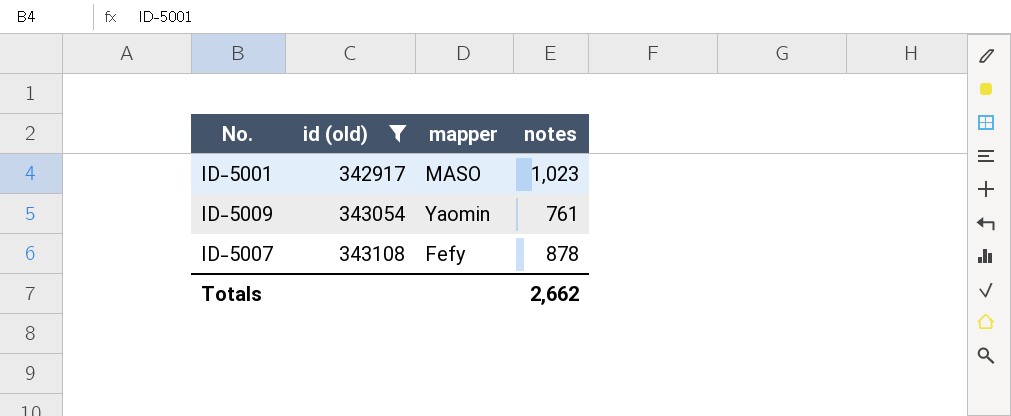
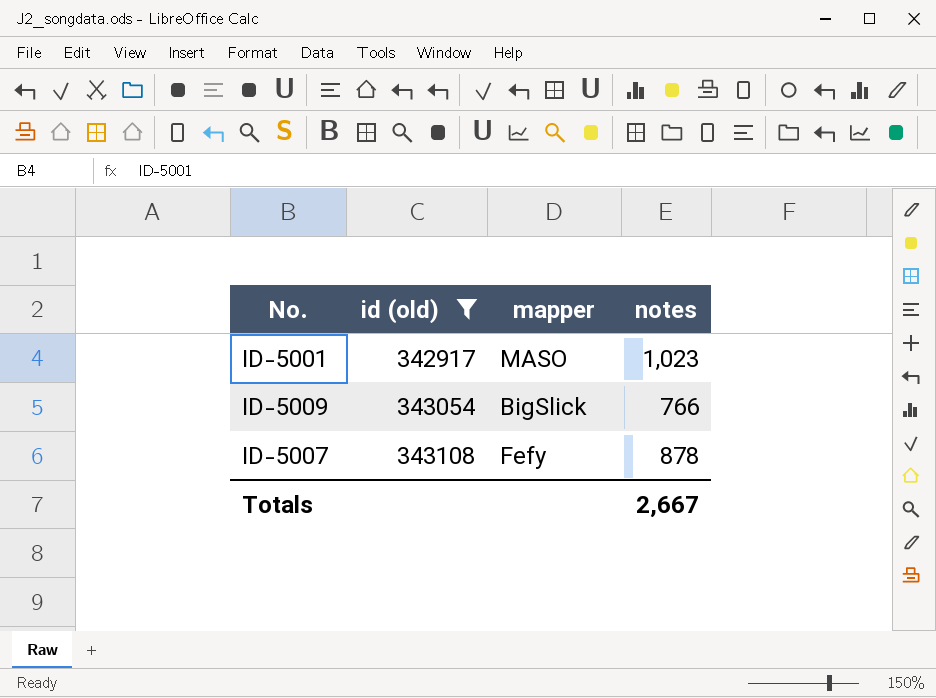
ID-5009 | mapper: Yaomin -> BigSlick
ID-5009 | notes: 761 -> 766
Totals | notes: 2,662 -> 2,667

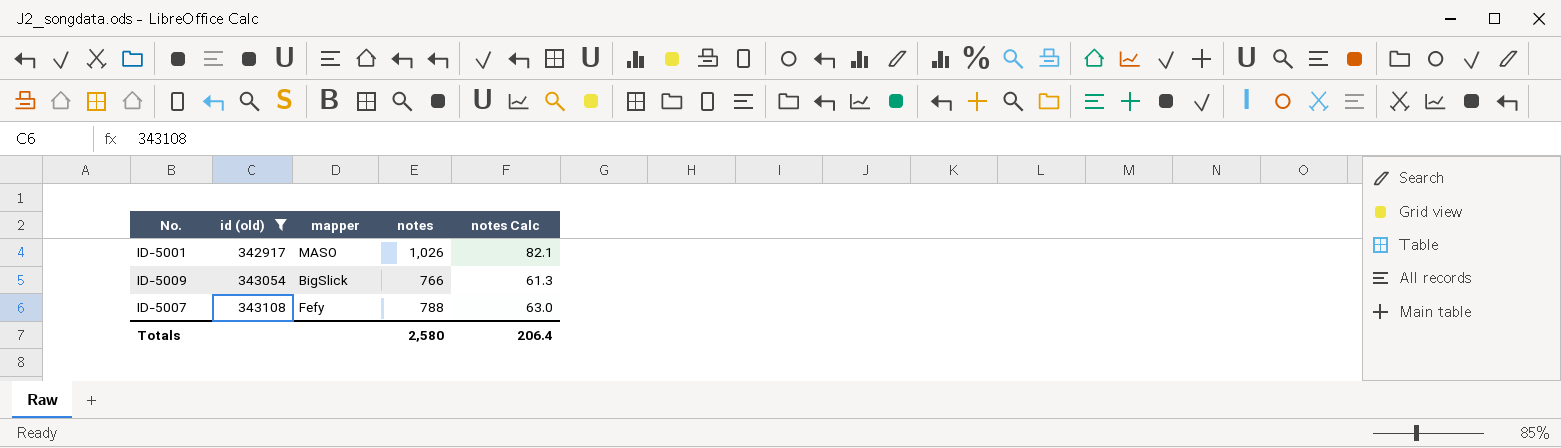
column notes Calc | formula: none -> [notes] * 0.08
ID-5001 | notes: 1,023 -> 1,026
ID-5007 | notes: 878 -> 788
Totals | notes: 2,667 -> 2,580

